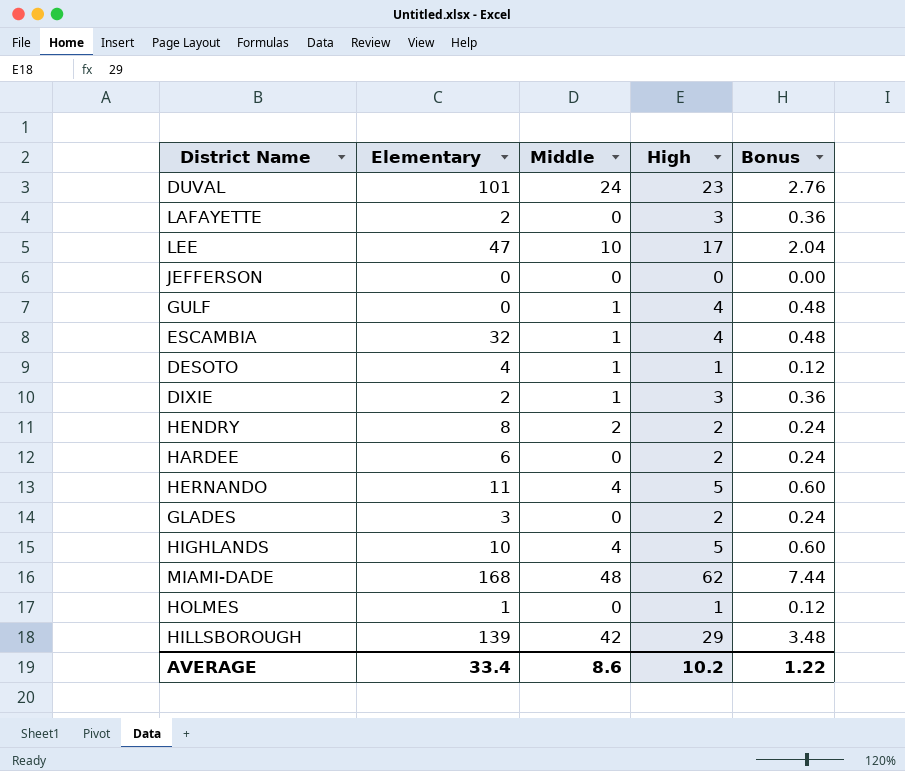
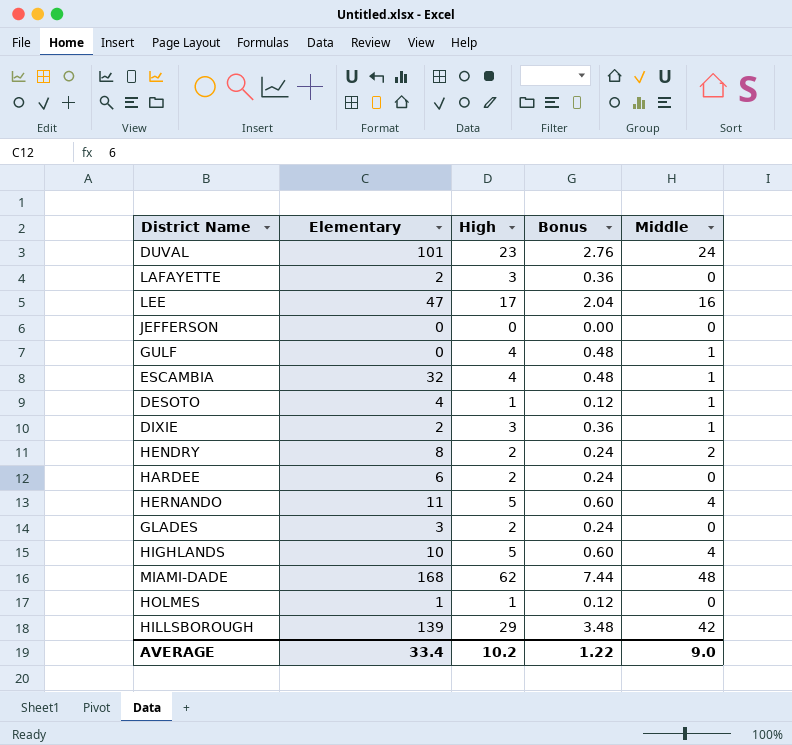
column Middle | position: 3 -> 5
LEE | Middle: 10 -> 16
AVERAGE | Middle: 8.6 -> 9.0

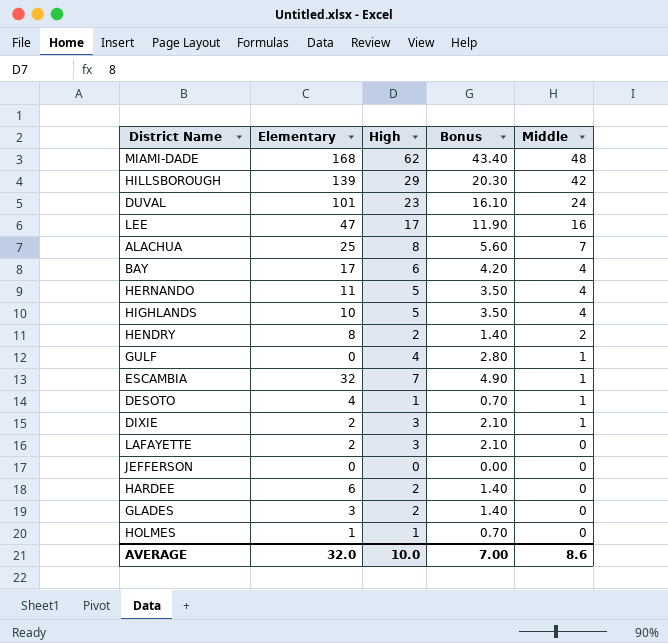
row order: none -> Middle descending
column Bonus | formula: [High] * 0.12 -> [High] * 0.7
row ALACHUA: none -> 25 | 8 | 5.60 | 7
row BAY: none -> 17 | 6 | 4.20 | 4
ESCAMBIA | High: 4 -> 7
AVERAGE | Elementary: 33.4 -> 32.0
AVERAGE | High: 10.2 -> 10.0
AVERAGE | Bonus: 1.22 -> 7.00
AVERAGE | Middle: 9.0 -> 8.6

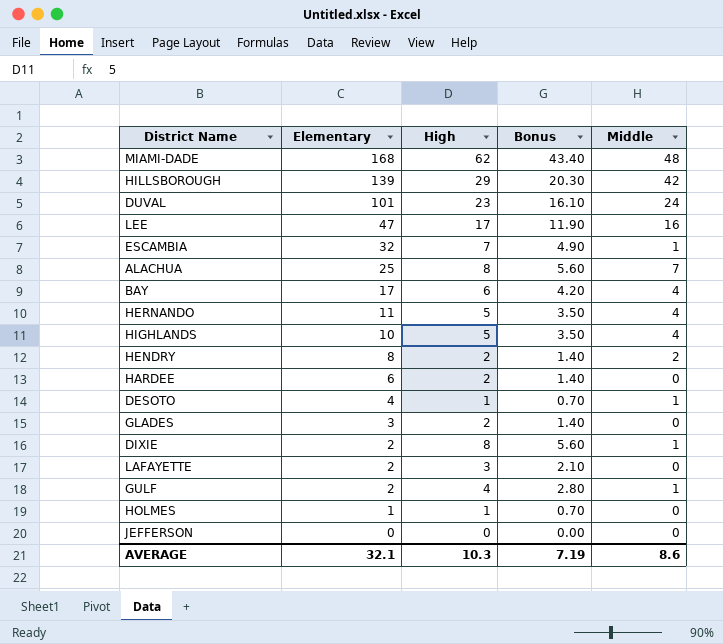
row order: Middle descending -> Elementary descending
DIXIE | High: 3 -> 8
DIXIE | Bonus: 2.10 -> 5.60
GULF | Elementary: 0 -> 2
AVERAGE | Elementary: 32.0 -> 32.1
AVERAGE | High: 10.0 -> 10.3
AVERAGE | Bonus: 7.00 -> 7.19

